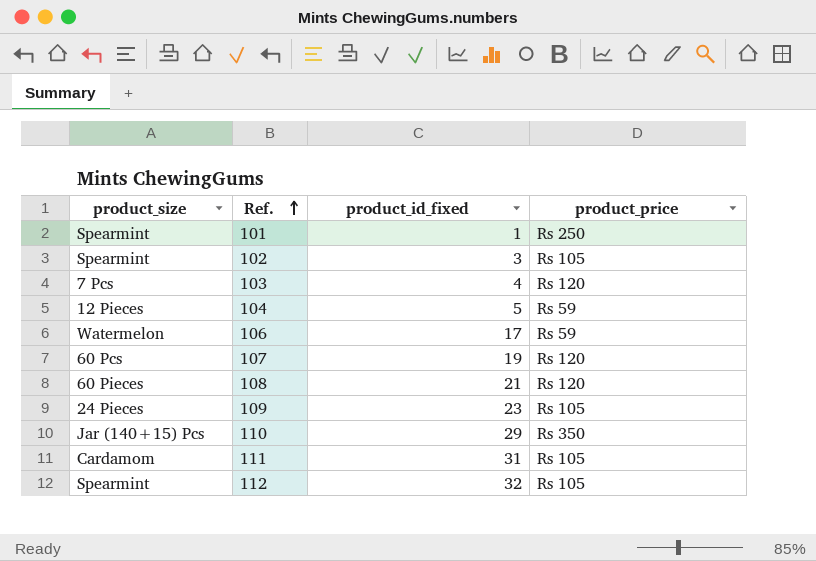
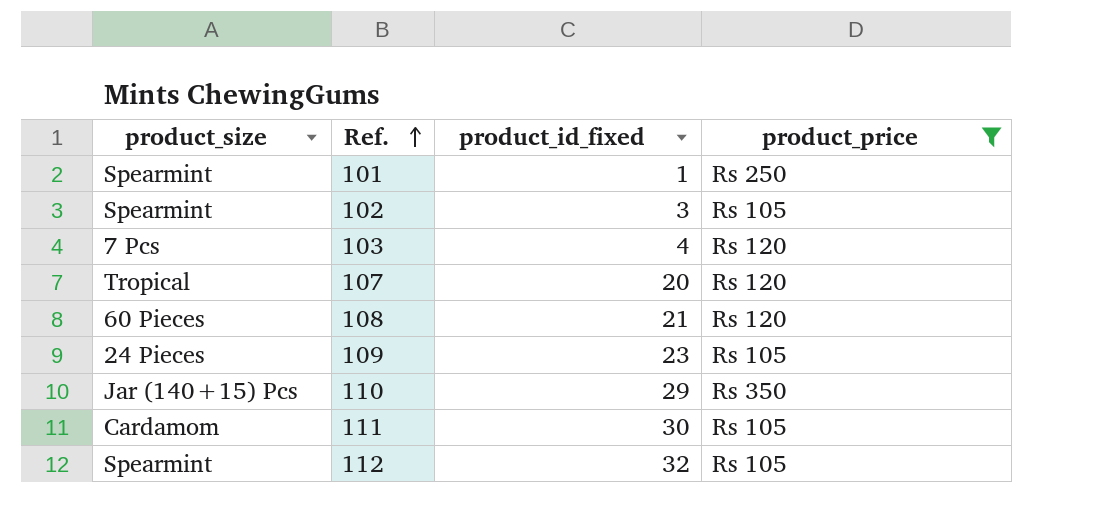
filter: none -> product_price != Rs 59
107 | product_size: 60 Pcs -> Tropical
107 | product_id_fixed: 19 -> 20
111 | product_id_fixed: 31 -> 30

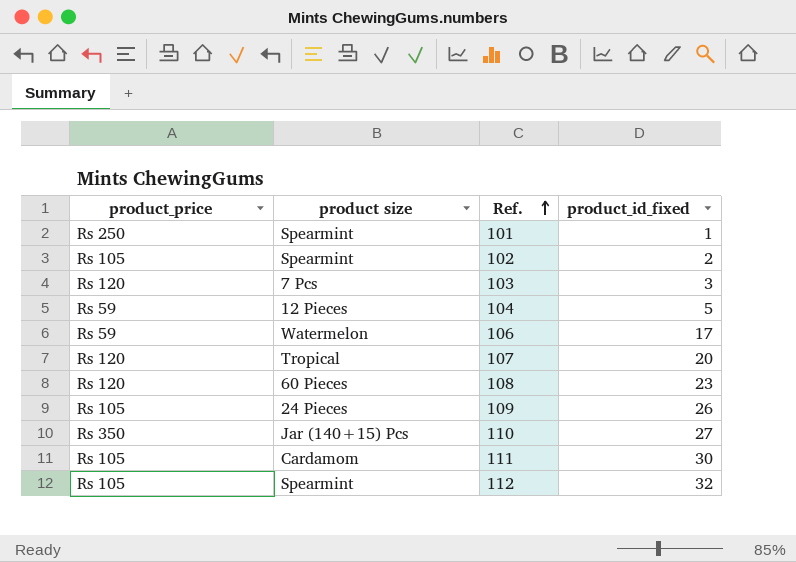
filter: product_price != Rs 59 -> none
column product_price | position: 4 -> 1
column name: product_size -> product size
102 | product_id_fixed: 3 -> 2
103 | product_id_fixed: 4 -> 3
108 | product_id_fixed: 21 -> 23
109 | product_id_fixed: 23 -> 26
110 | product_id_fixed: 29 -> 27

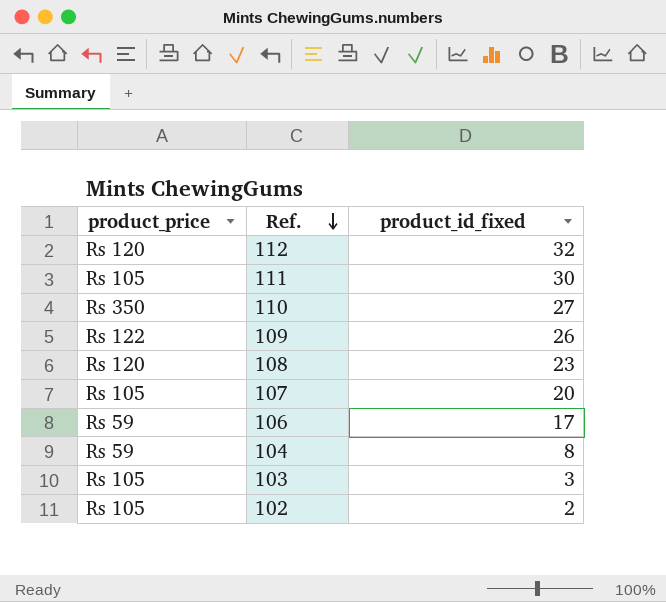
row order: Ref. ascending -> Ref. descending
column product size | position: 2 -> none
row 101: Rs 250 | Spearmint | 1 -> none
112 | product_price: Rs 105 -> Rs 120
109 | product_price: Rs 105 -> Rs 122
107 | product_price: Rs 120 -> Rs 105
104 | product_id_fixed: 5 -> 8
103 | product_price: Rs 120 -> Rs 105

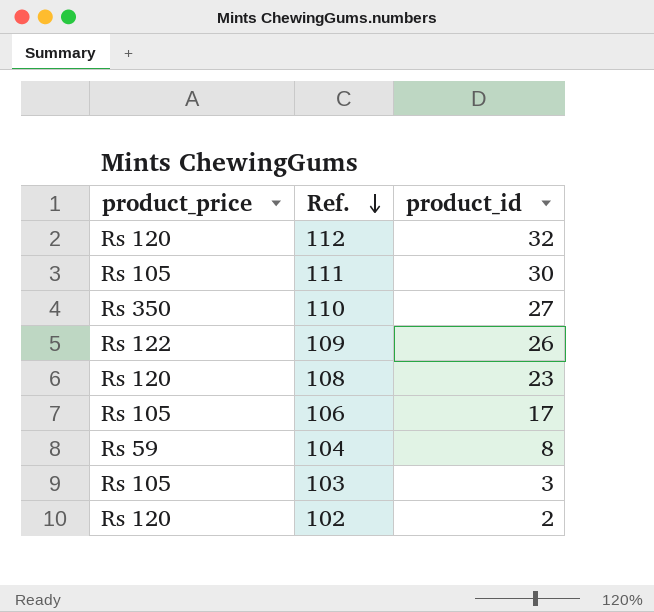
column name: product_id_fixed -> product_id
row 107: Rs 105 | 20 -> none
106 | product_price: Rs 59 -> Rs 105
102 | product_price: Rs 105 -> Rs 120

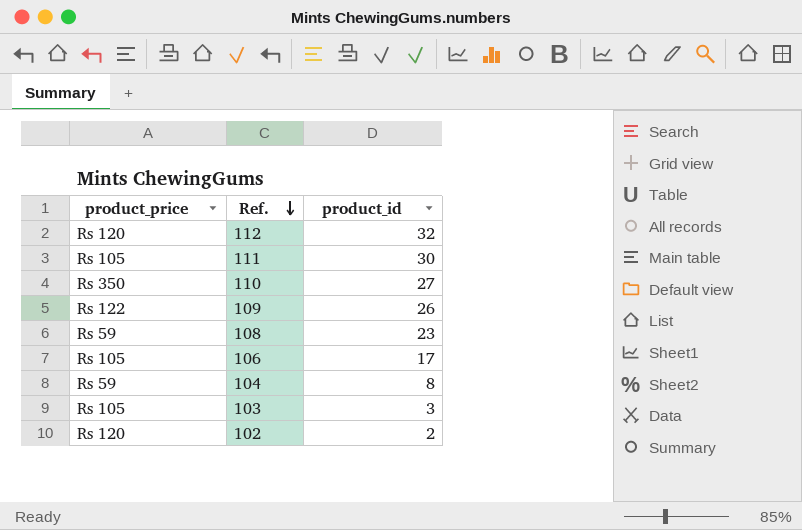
108 | product_price: Rs 120 -> Rs 59

